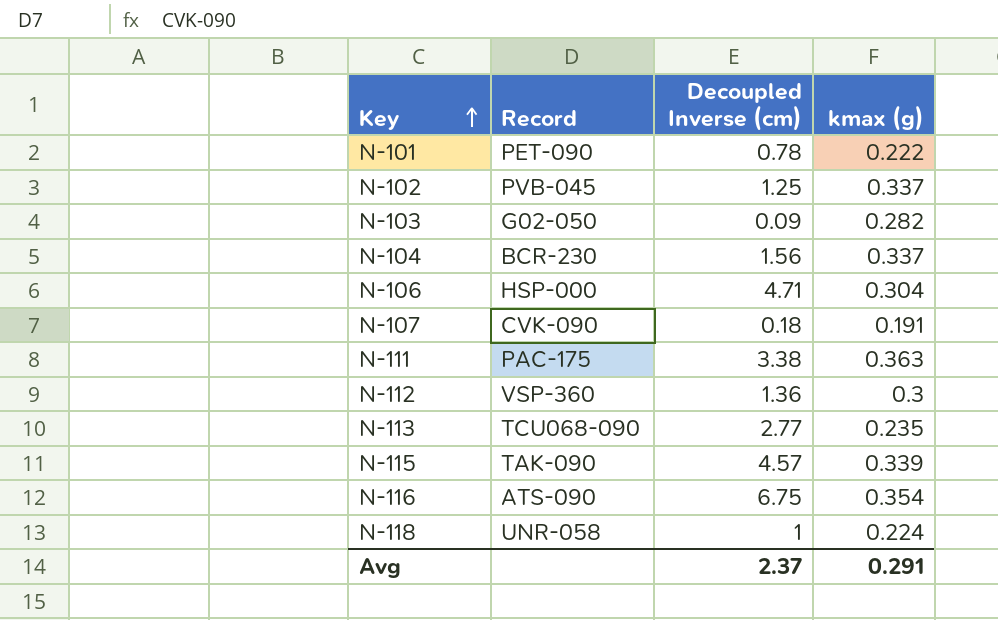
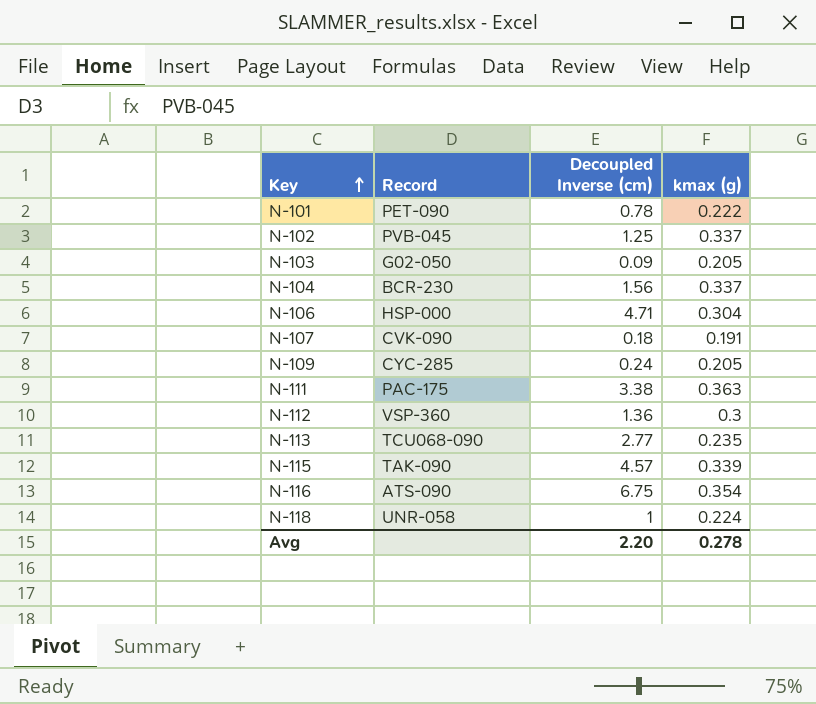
N-103 | kmax (g): 0.282 -> 0.205
row N-109: none -> CYC-285 | 0.24 | 0.205
Avg | Decoupled Inverse (cm): 2.37 -> 2.20
Avg | kmax (g): 0.291 -> 0.278

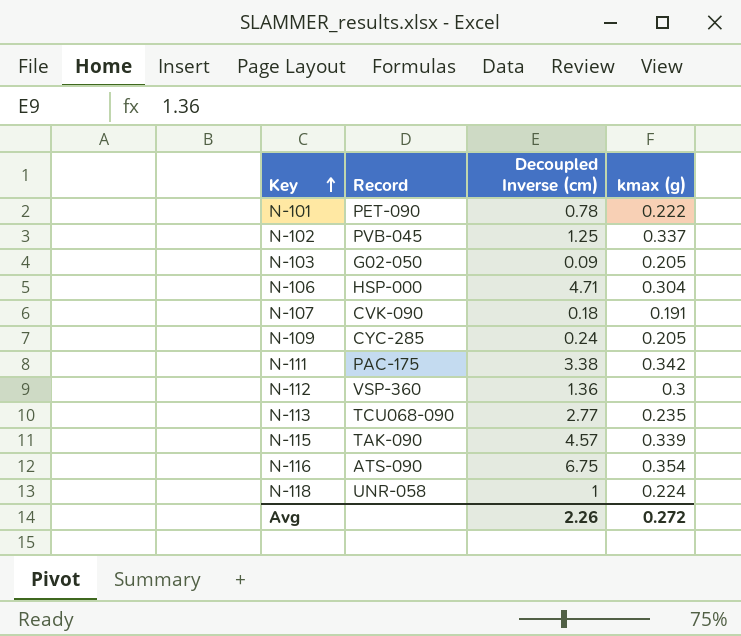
row N-104: BCR-230 | 1.56 | 0.337 -> none
N-111 | kmax (g): 0.363 -> 0.342
Avg | Decoupled Inverse (cm): 2.20 -> 2.26
Avg | kmax (g): 0.278 -> 0.272

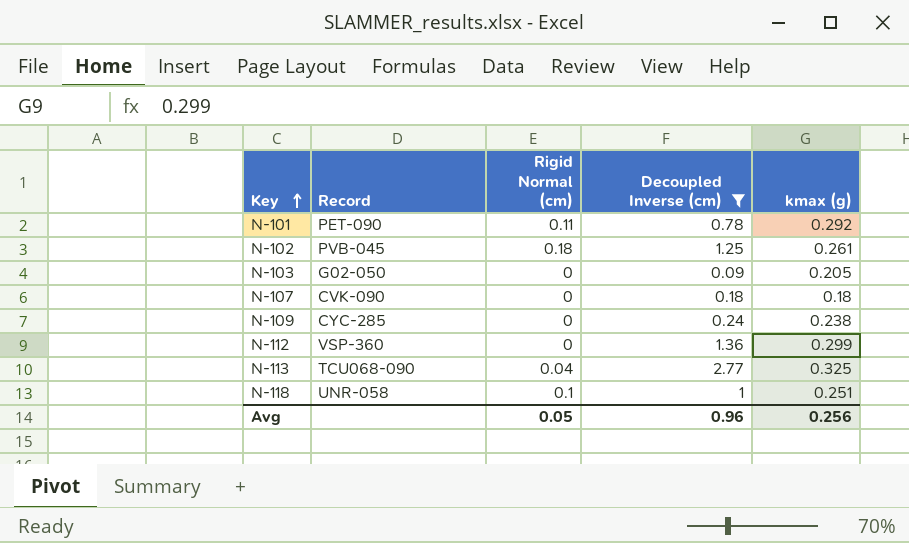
filter: none -> Decoupled Inverse (cm) <= 2.77
column Rigid Normal (cm) | position: none -> 3
N-101 | kmax (g): 0.222 -> 0.292
N-102 | kmax (g): 0.337 -> 0.261
N-107 | kmax (g): 0.191 -> 0.18
N-109 | kmax (g): 0.205 -> 0.238
N-112 | kmax (g): 0.3 -> 0.299
N-113 | kmax (g): 0.235 -> 0.325
N-118 | kmax (g): 0.224 -> 0.251
Avg | Decoupled Inverse (cm): 2.26 -> 0.96
Avg | kmax (g): 0.272 -> 0.256

